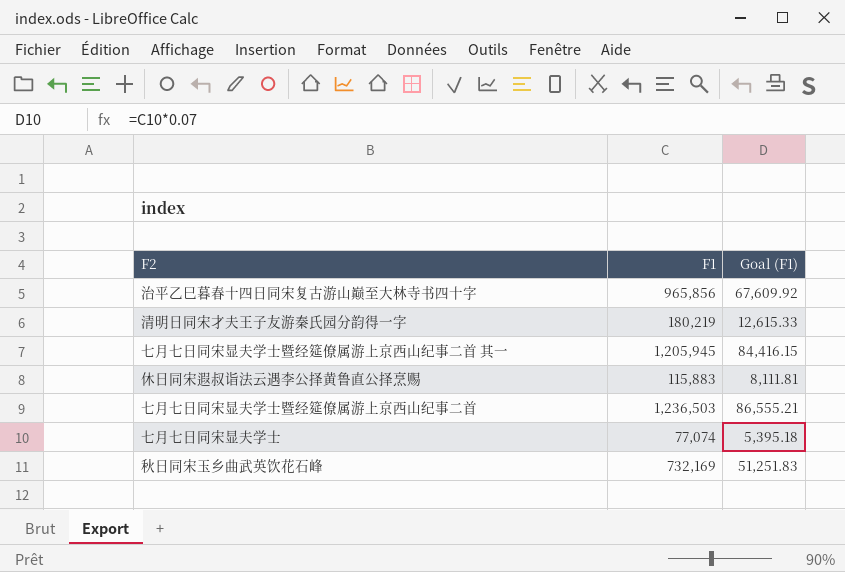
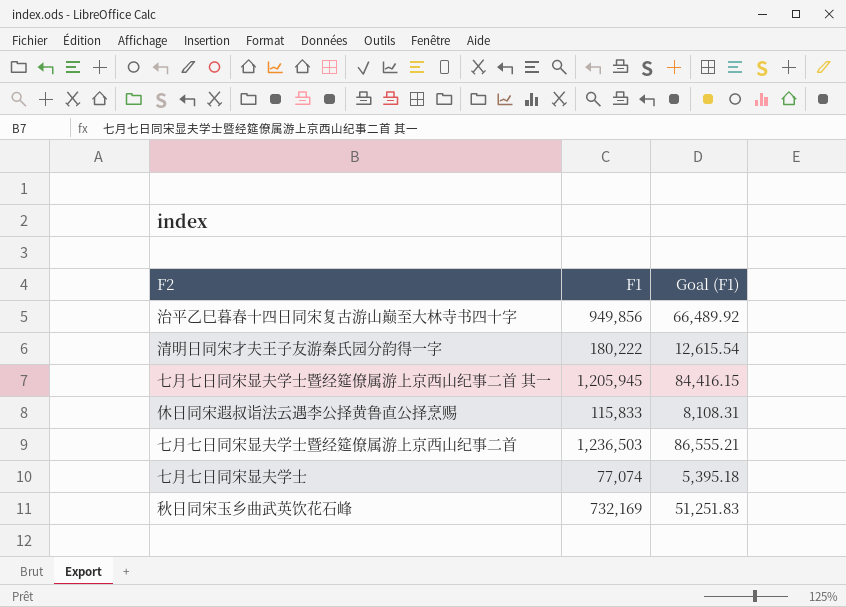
治平乙巳暮春十四日同宋复古游山巅至大林寺书四十字 | F1: 965,856 -> 949,856
治平乙巳暮春十四日同宋复古游山巅至大林寺书四十字 | Goal (F1): 67,609.92 -> 66,489.92
清明日同宋才夫王子友游秦氏园分韵得一字 | F1: 180,219 -> 180,222
清明日同宋才夫王子友游秦氏园分韵得一字 | Goal (F1): 12,615.33 -> 12,615.54
休日同宋遐叔诣法云遇李公择黄鲁直公择烹赐 | F1: 115,883 -> 115,833
休日同宋遐叔诣法云遇李公择黄鲁直公择烹赐 | Goal (F1): 8,111.81 -> 8,108.31

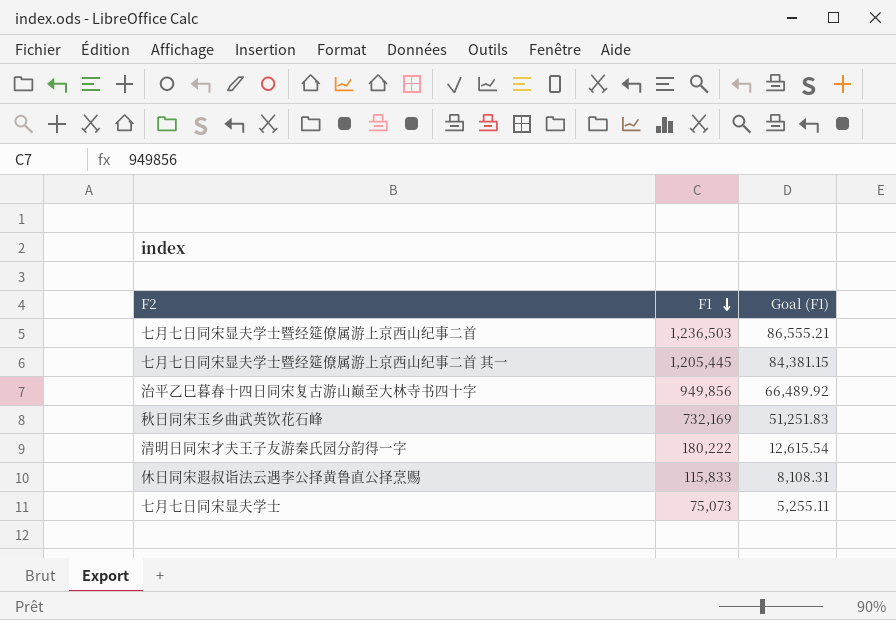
row order: none -> F1 descending
七月七日同宋显夫学士暨经筵僚属游上京西山纪事二首 其一 | F1: 1,205,945 -> 1,205,445
七月七日同宋显夫学士暨经筵僚属游上京西山纪事二首 其一 | Goal (F1): 84,416.15 -> 84,381.15
七月七日同宋显夫学士 | F1: 77,074 -> 75,073
七月七日同宋显夫学士 | Goal (F1): 5,395.18 -> 5,255.11

